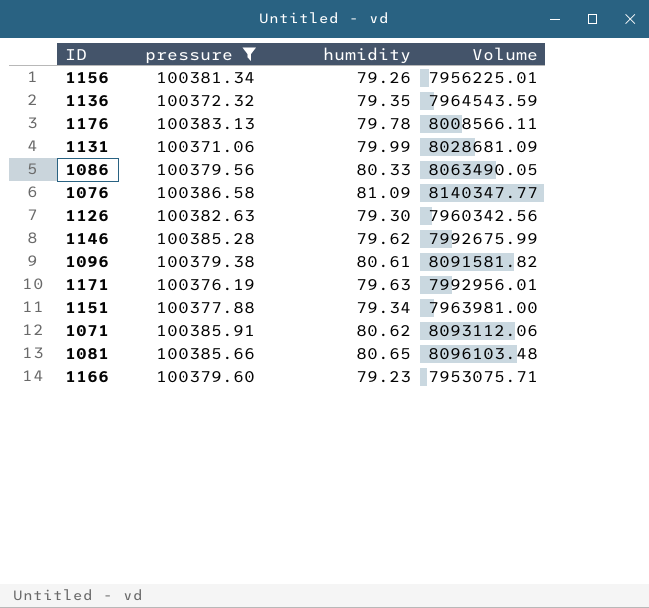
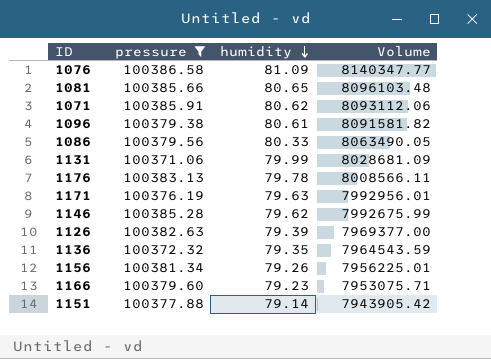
row order: none -> humidity descending
1126 | humidity: 79.30 -> 79.39
1126 | Volume: 7960342.56 -> 7969377.00
1151 | humidity: 79.34 -> 79.14
1151 | Volume: 7963981.00 -> 7943905.42

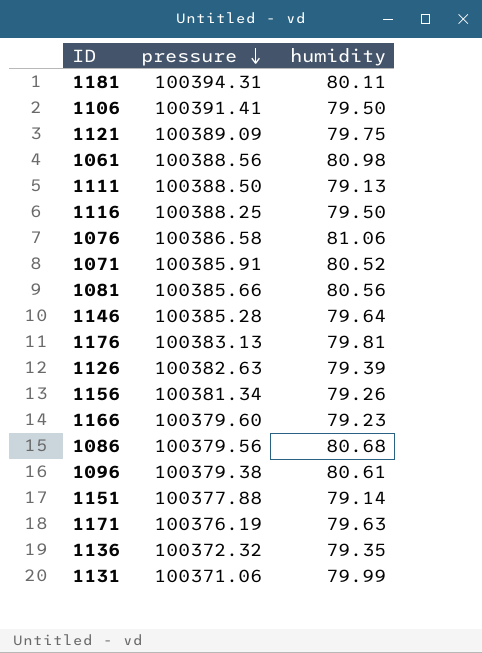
filter: pressure <= 100386.58 -> none
row order: humidity descending -> pressure descending
column Volume | formula: [pressure] * [humidity] -> none
1076 | humidity: 81.09 -> 81.06
1071 | humidity: 80.62 -> 80.52
1081 | humidity: 80.65 -> 80.56
1146 | humidity: 79.62 -> 79.64
1176 | humidity: 79.78 -> 79.81
1086 | humidity: 80.33 -> 80.68

